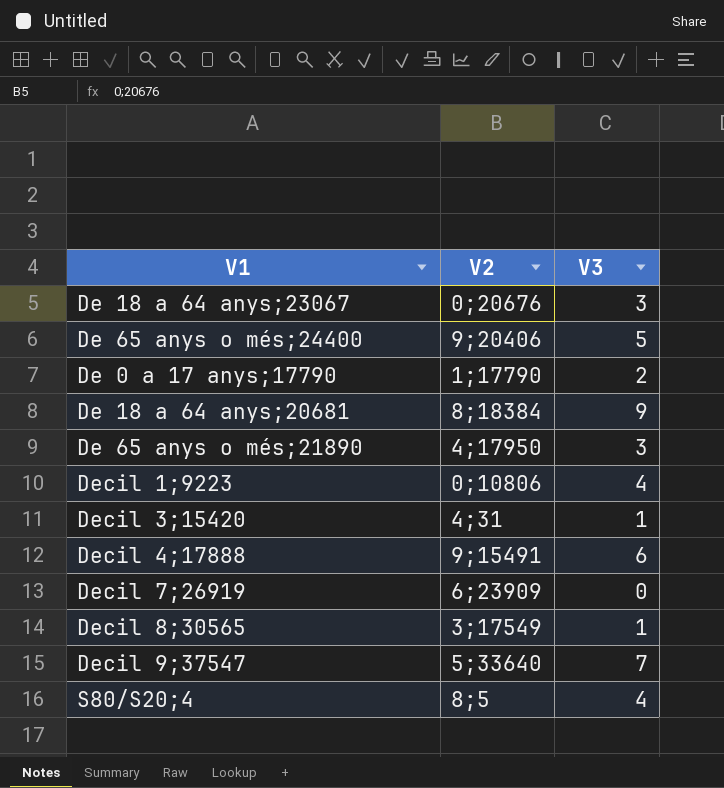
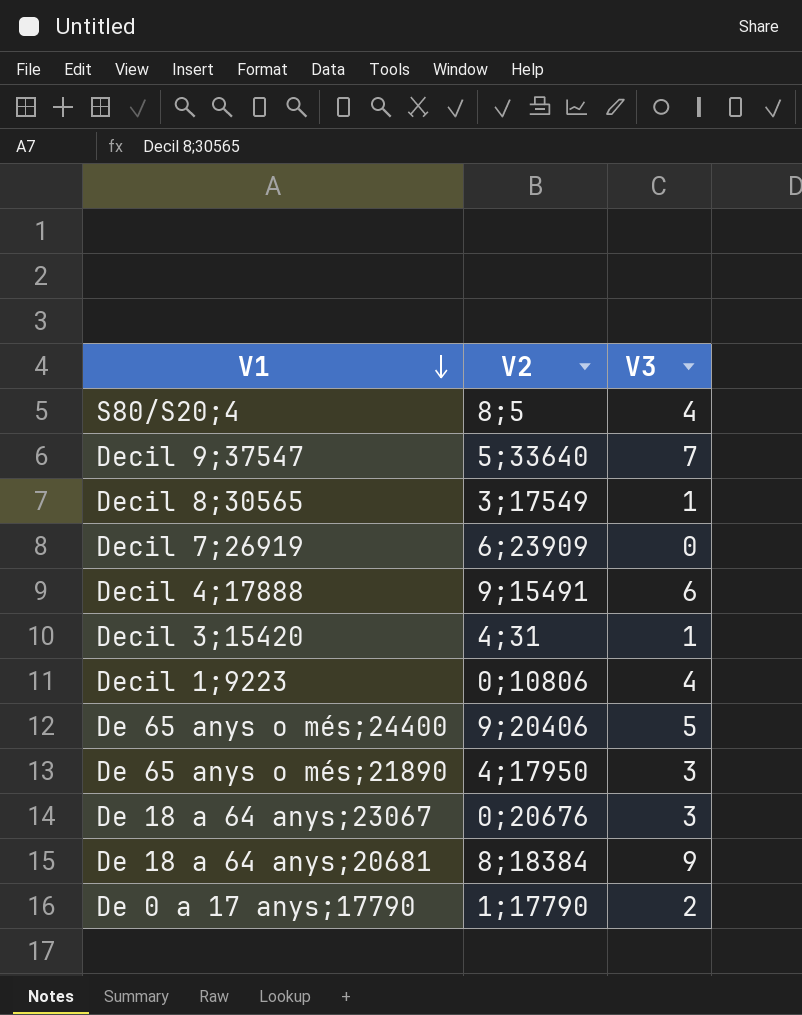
row order: none -> V1 descending

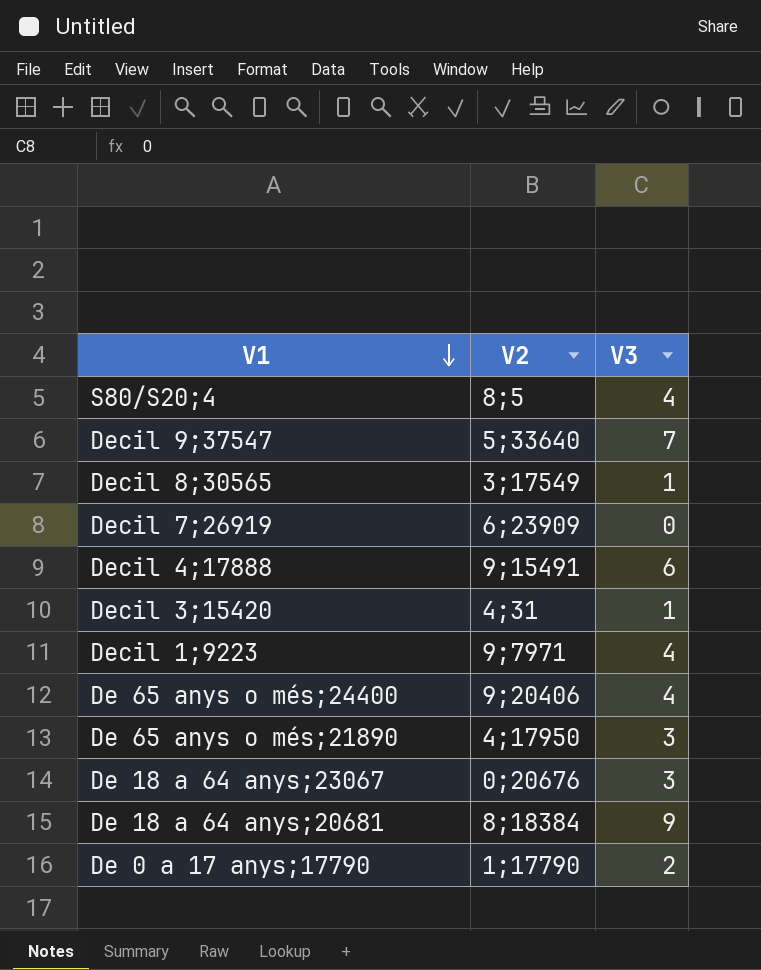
Decil 1;9223 | V2: 0;10806 -> 9;7971
De 65 anys o més;24400 | V3: 5 -> 4

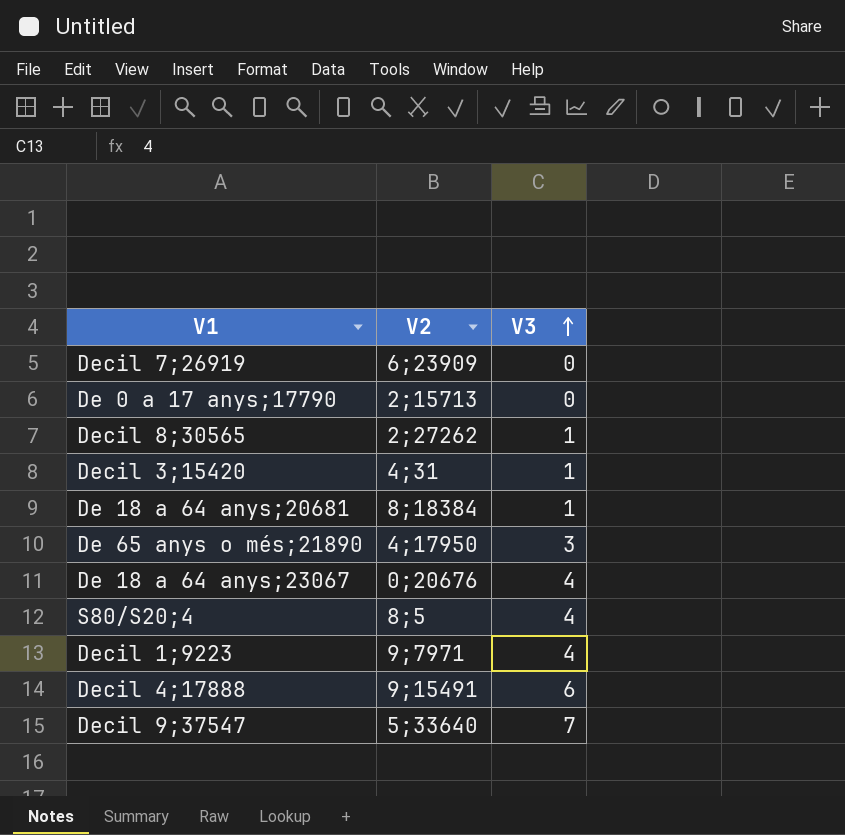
row order: V1 descending -> V3 ascending
row De 65 anys o més;24400: 9;20406 | 4 -> none
De 0 a 17 anys;17790 | V2: 1;17790 -> 2;15713
De 0 a 17 anys;17790 | V3: 2 -> 0
Decil 8;30565 | V2: 3;17549 -> 2;27262
De 18 a 64 anys;20681 | V3: 9 -> 1
De 18 a 64 anys;23067 | V3: 3 -> 4

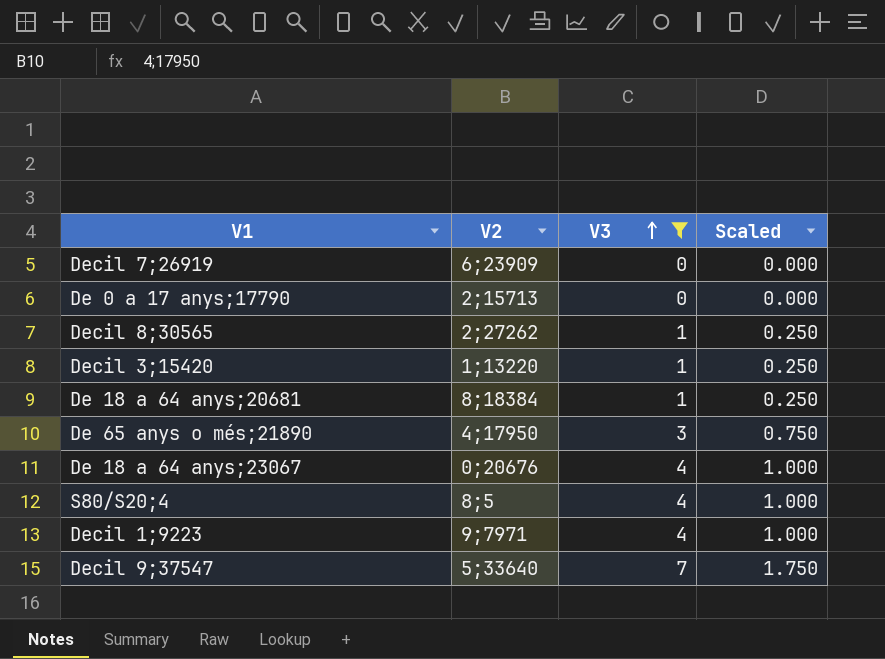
filter: none -> V3 != 6
column Scaled | formula: none -> [V3] * 0.25
Decil 3;15420 | V2: 4;31 -> 1;13220

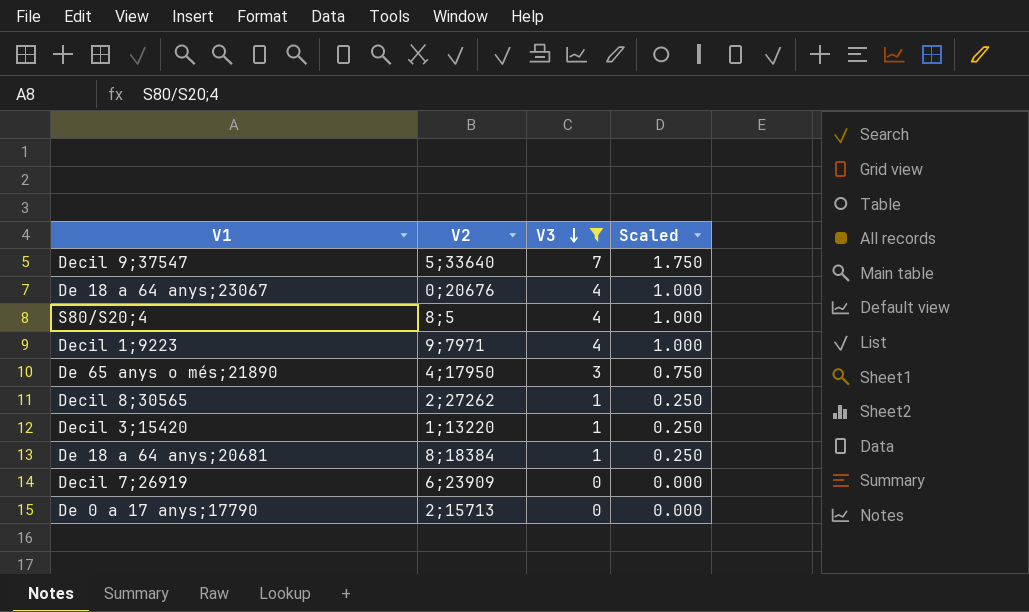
row order: V3 ascending -> V3 descending

